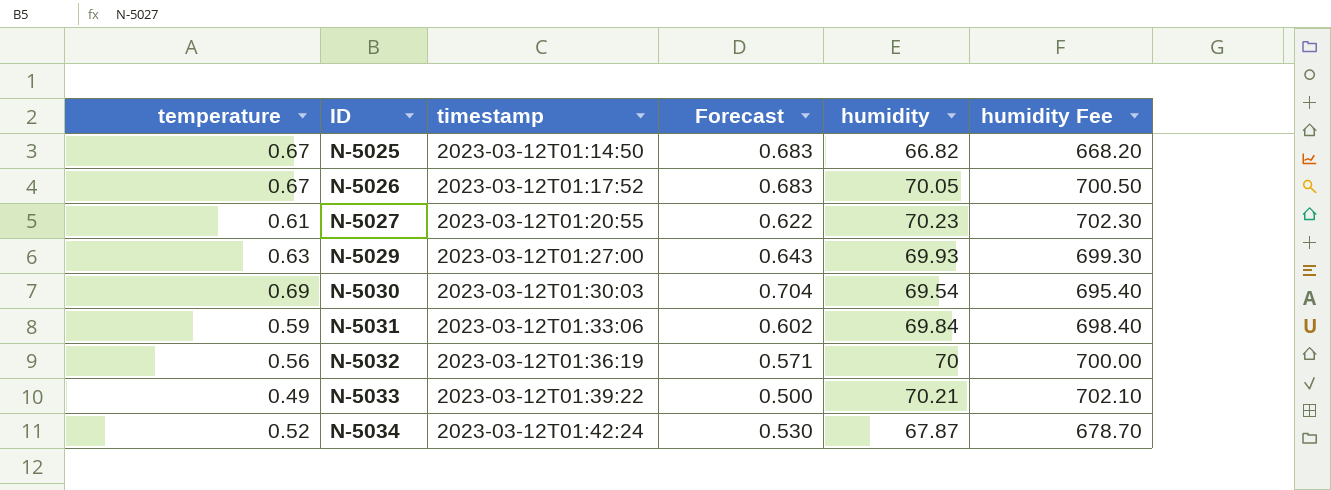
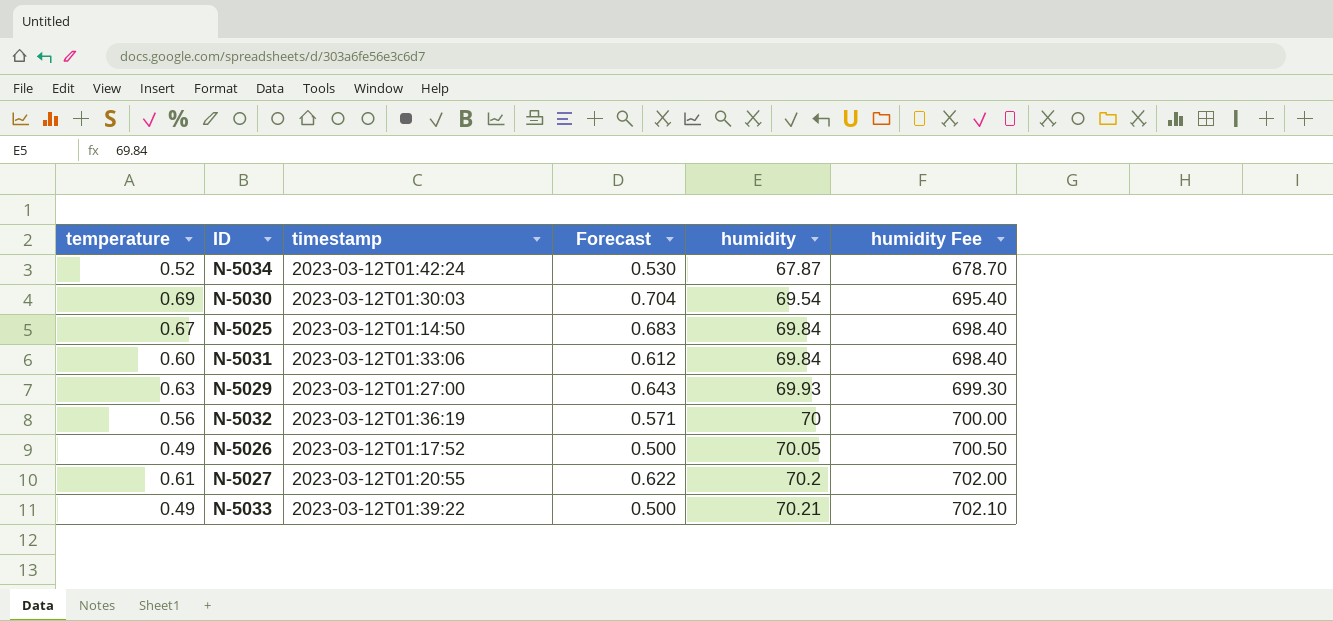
row order: ID ascending -> humidity ascending
N-5025 | humidity: 66.82 -> 69.84
N-5025 | humidity Fee: 668.20 -> 698.40
N-5031 | temperature: 0.59 -> 0.60
N-5031 | Forecast: 0.602 -> 0.612
N-5026 | temperature: 0.67 -> 0.49
N-5026 | Forecast: 0.683 -> 0.500
N-5027 | humidity: 70.23 -> 70.2
N-5027 | humidity Fee: 702.30 -> 702.00

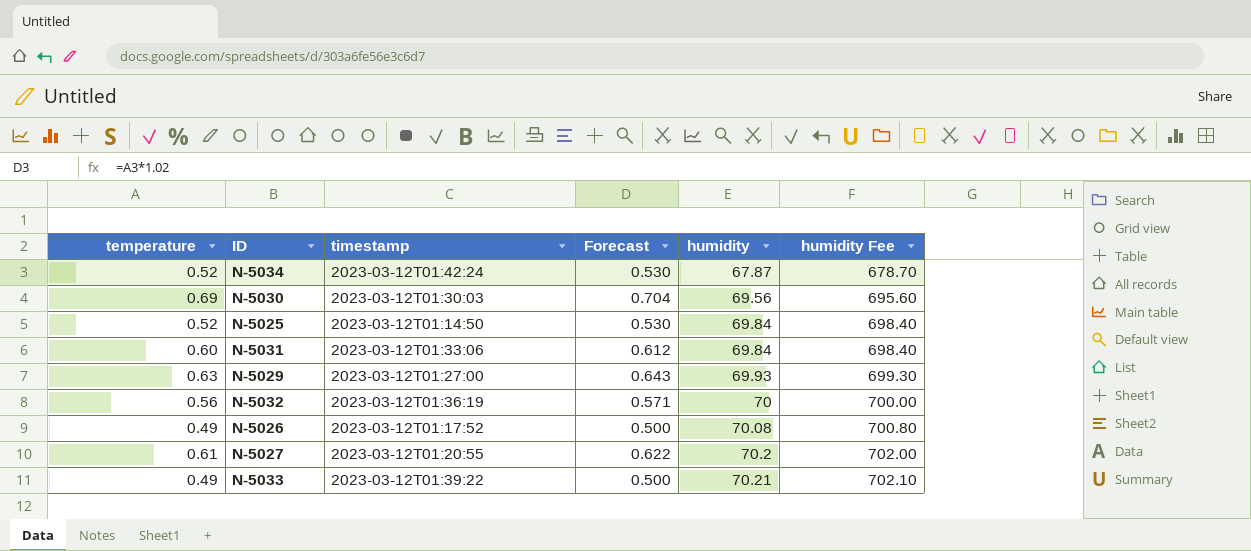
N-5030 | humidity: 69.54 -> 69.56
N-5030 | humidity Fee: 695.40 -> 695.60
N-5025 | temperature: 0.67 -> 0.52
N-5025 | Forecast: 0.683 -> 0.530
N-5026 | humidity: 70.05 -> 70.08
N-5026 | humidity Fee: 700.50 -> 700.80

